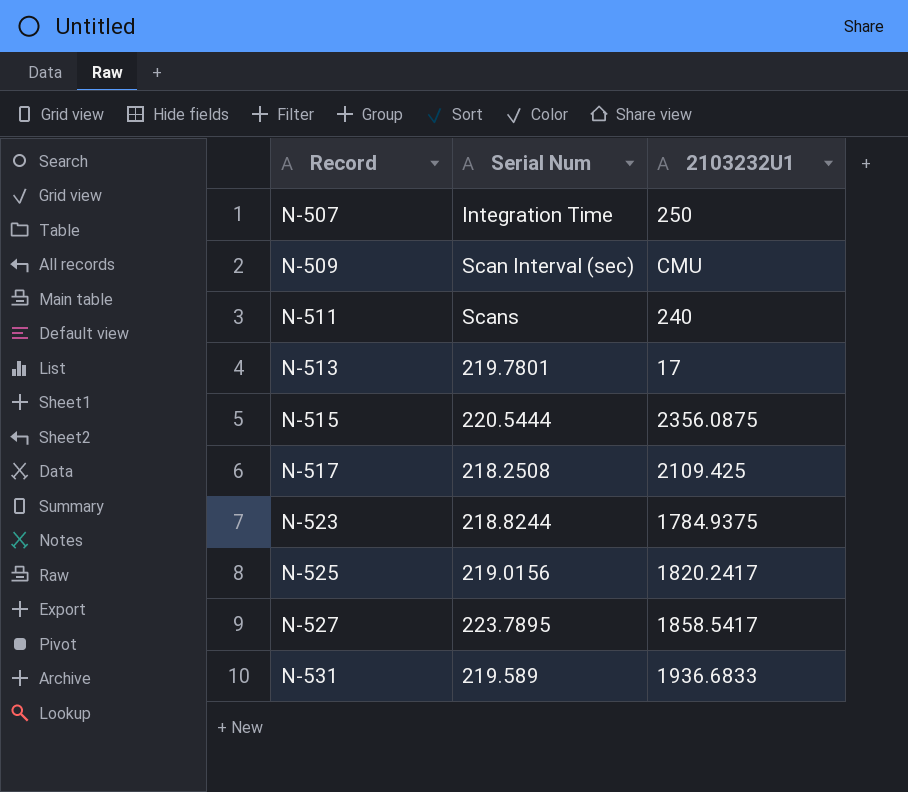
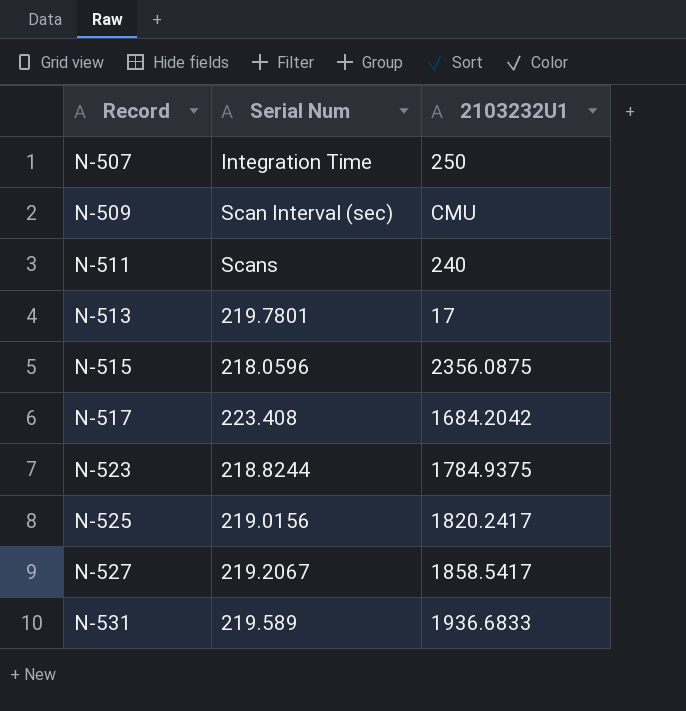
N-515 | Serial Num: 220.5444 -> 218.0596
N-517 | Serial Num: 218.2508 -> 223.408
N-517 | 2103232U1: 2109.425 -> 1684.2042
N-527 | Serial Num: 223.7895 -> 219.2067

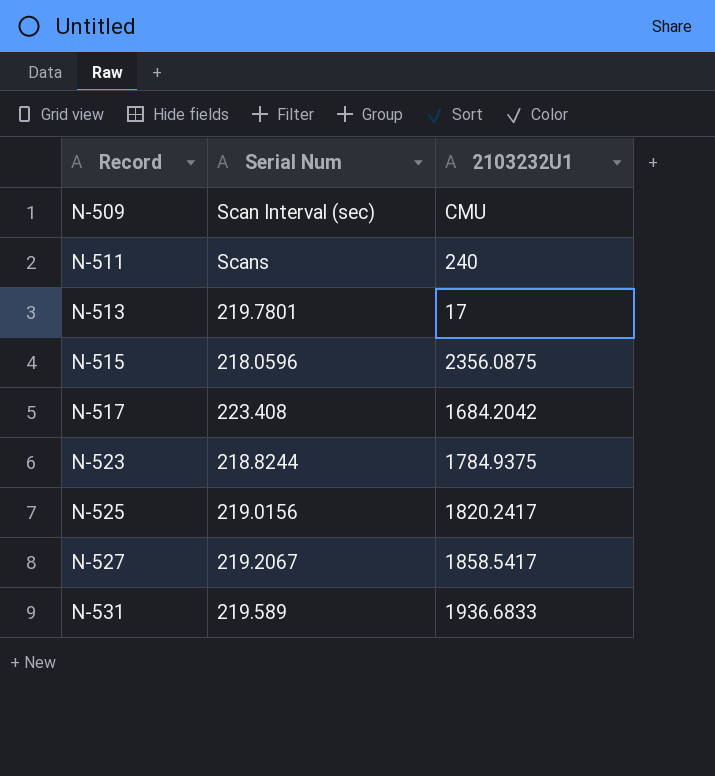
row N-507: Integration Time | 250 -> none

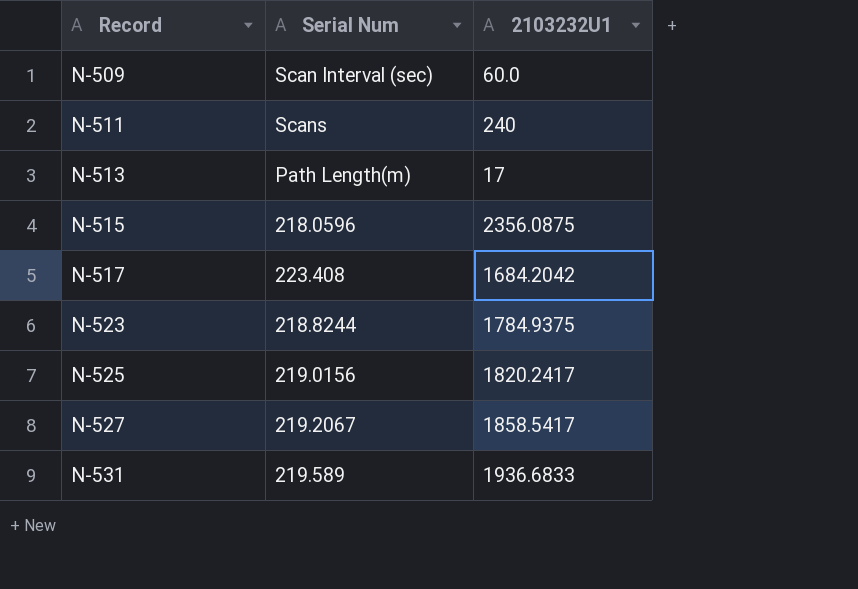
N-509 | 2103232U1: CMU -> 60.0
N-513 | Serial Num: 219.7801 -> Path Length(m)

